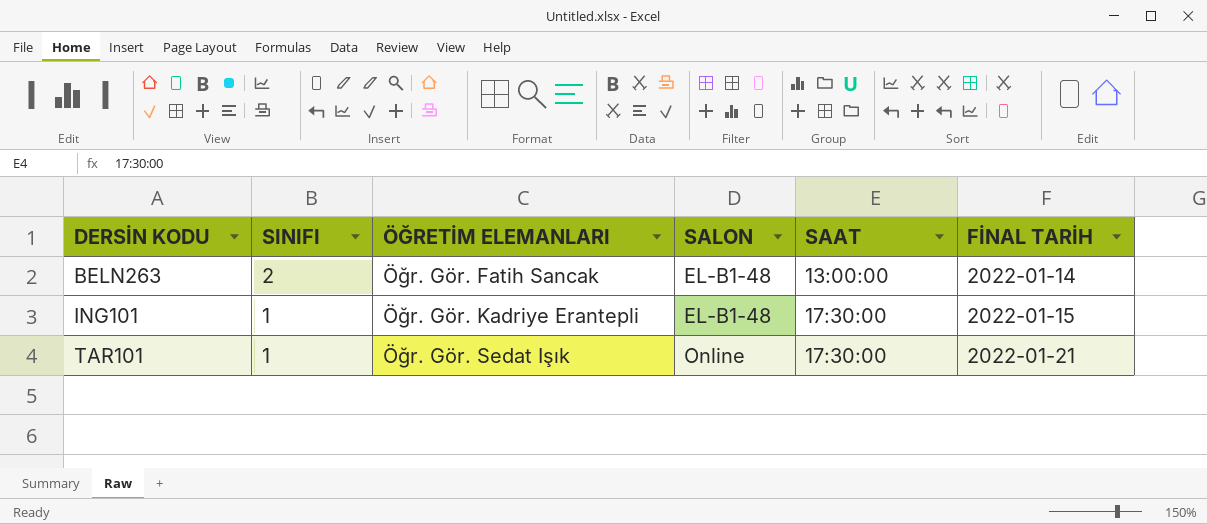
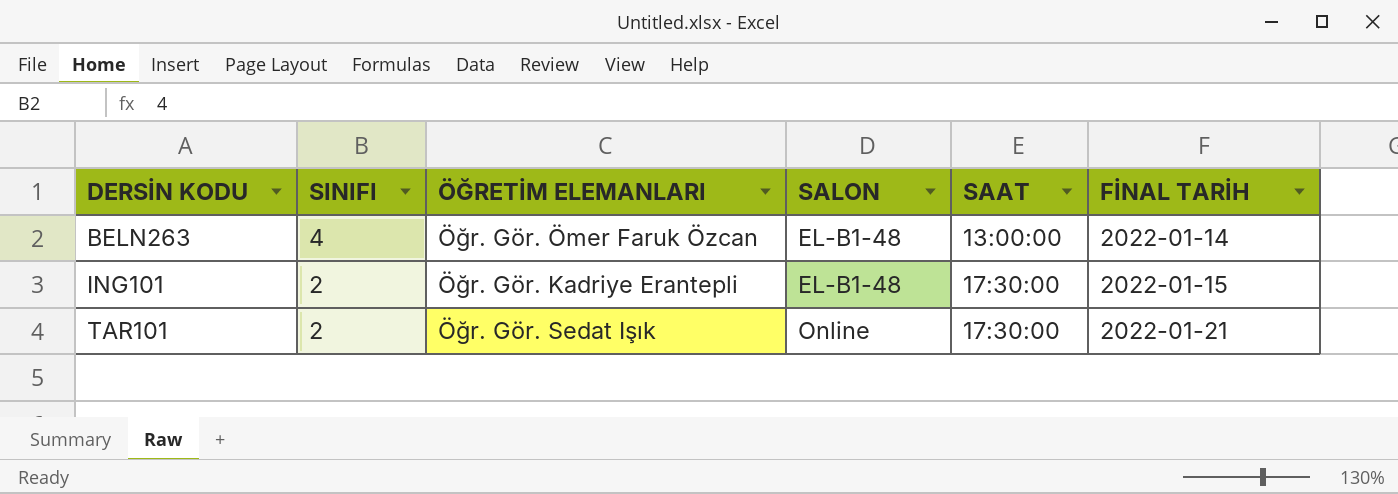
BELN263 | SINIFI: 2 -> 4
BELN263 | ÖĞRETİM ELEMANLARI: Öğr. Gör. Fatih Sancak -> Öğr. Gör. Ömer Faruk Özcan
ING101 | SINIFI: 1 -> 2
TAR101 | SINIFI: 1 -> 2

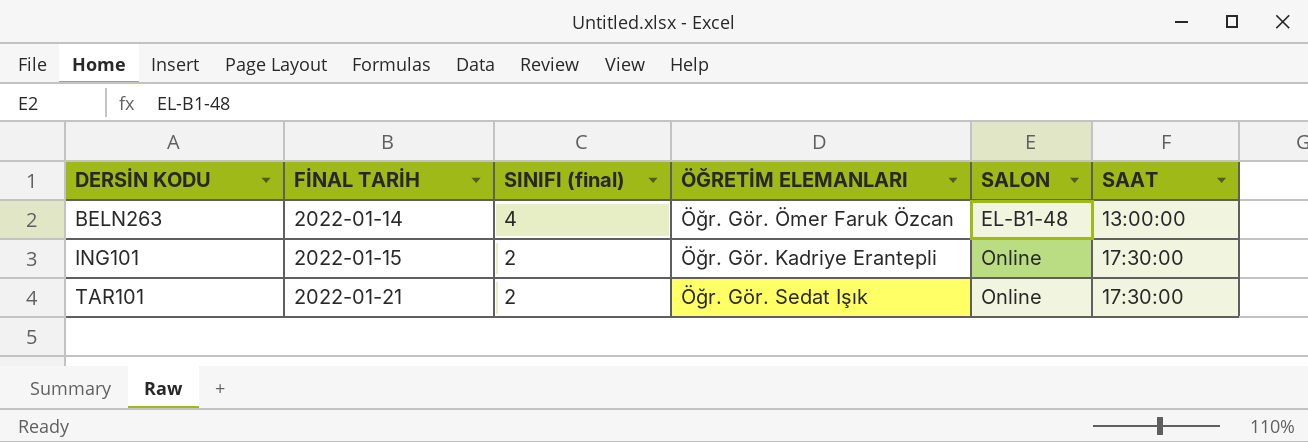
column FİNAL TARİH | position: 6 -> 2
column name: SINIFI -> SINIFI (final)
ING101 | SALON: EL-B1-48 -> Online

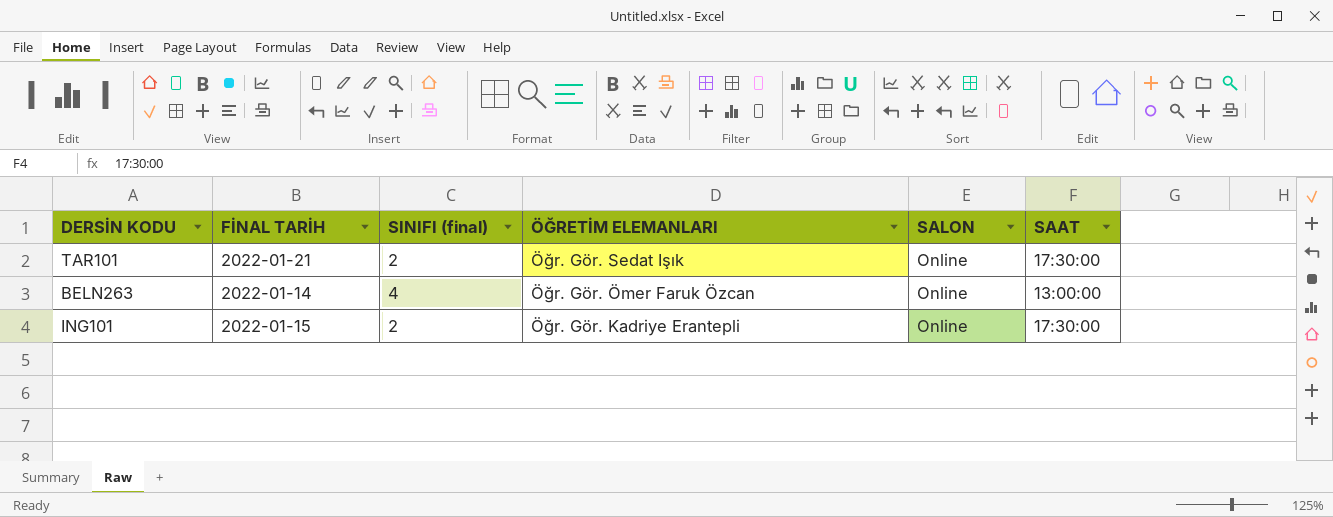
row order: DERSİN KODU ascending -> ÖĞRETİM ELEMANLARI descending
BELN263 | SALON: EL-B1-48 -> Online

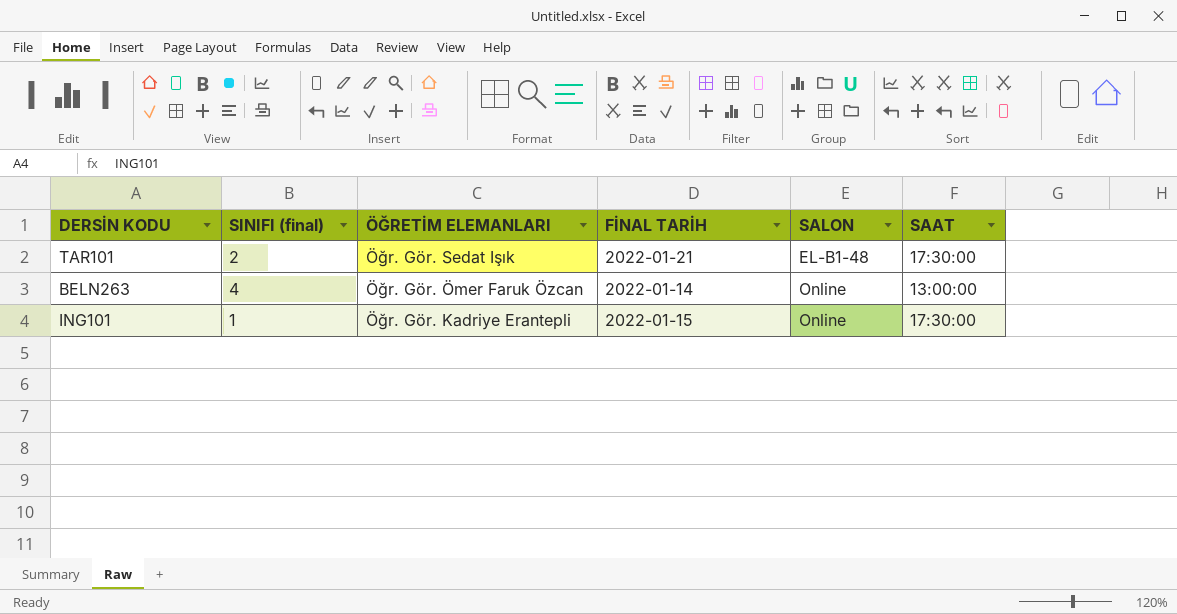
column FİNAL TARİH | position: 2 -> 4
TAR101 | SALON: Online -> EL-B1-48
ING101 | SINIFI (final): 2 -> 1

